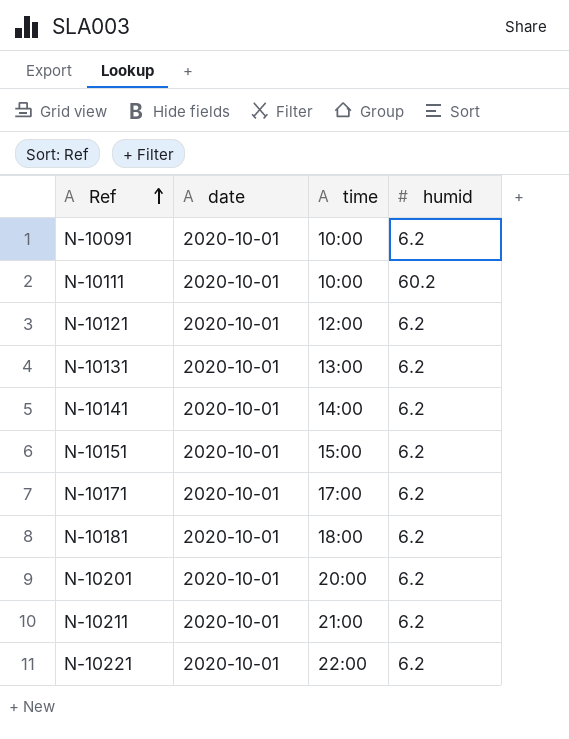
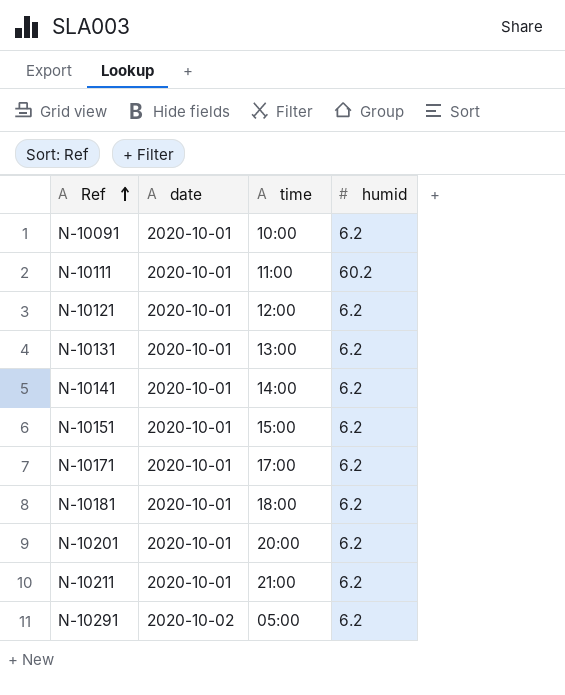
row N-10221: 2020-10-01 | 22:00 | 6.2 -> none
N-10111 | time: 10:00 -> 11:00
row N-10291: none -> 2020-10-02 | 05:00 | 6.2

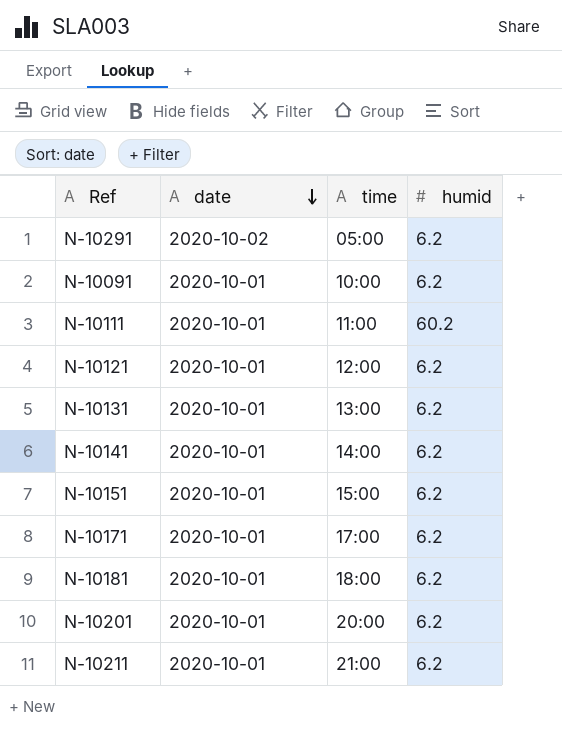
row order: Ref ascending -> date descending

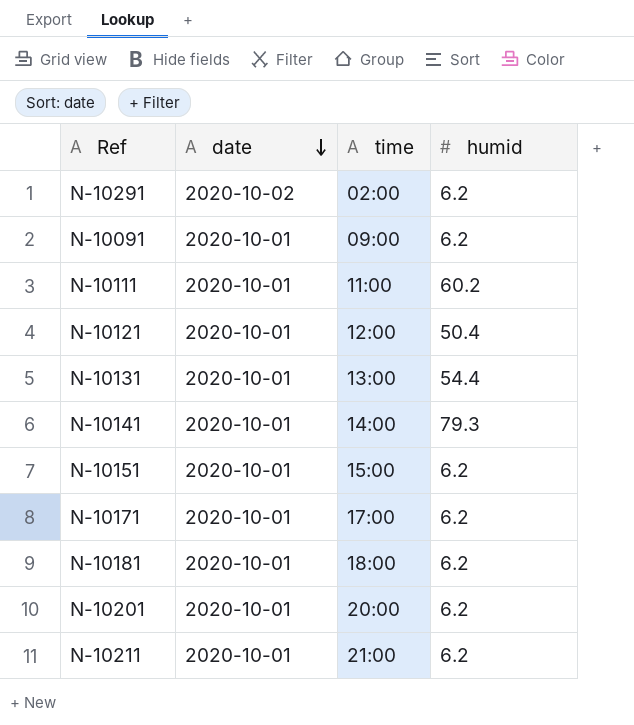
N-10291 | time: 05:00 -> 02:00
N-10091 | time: 10:00 -> 09:00
N-10121 | humid: 6.2 -> 50.4
N-10131 | humid: 6.2 -> 54.4
N-10141 | humid: 6.2 -> 79.3

